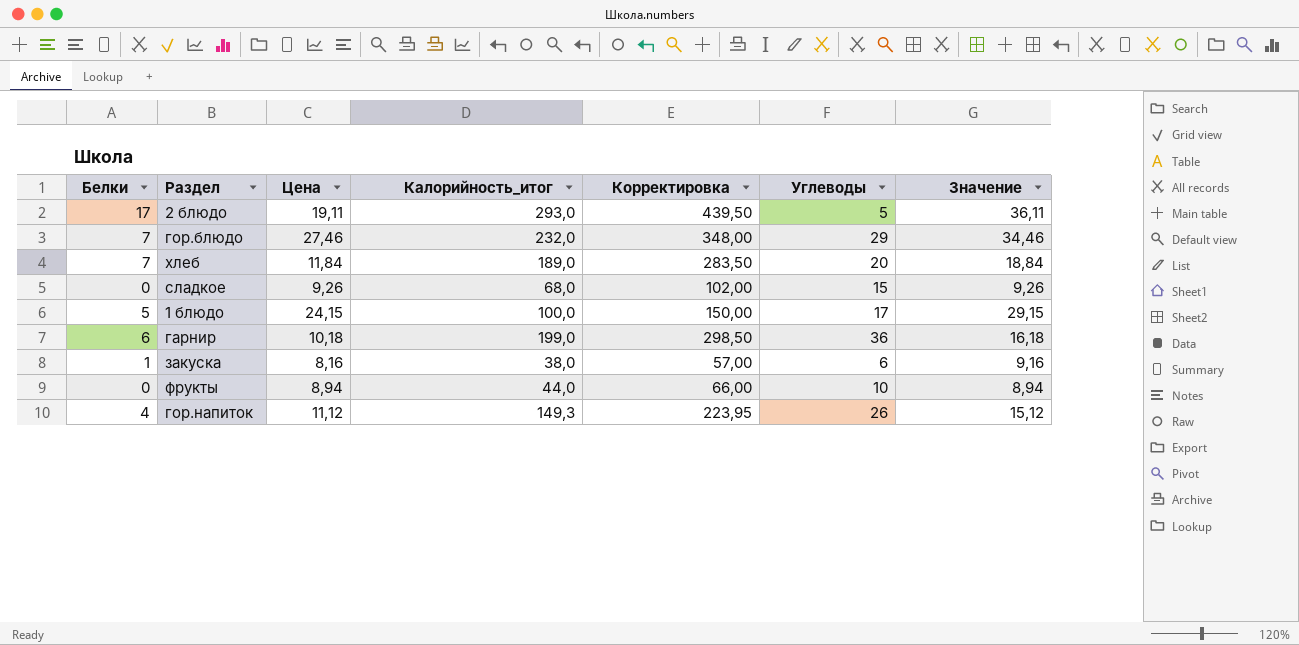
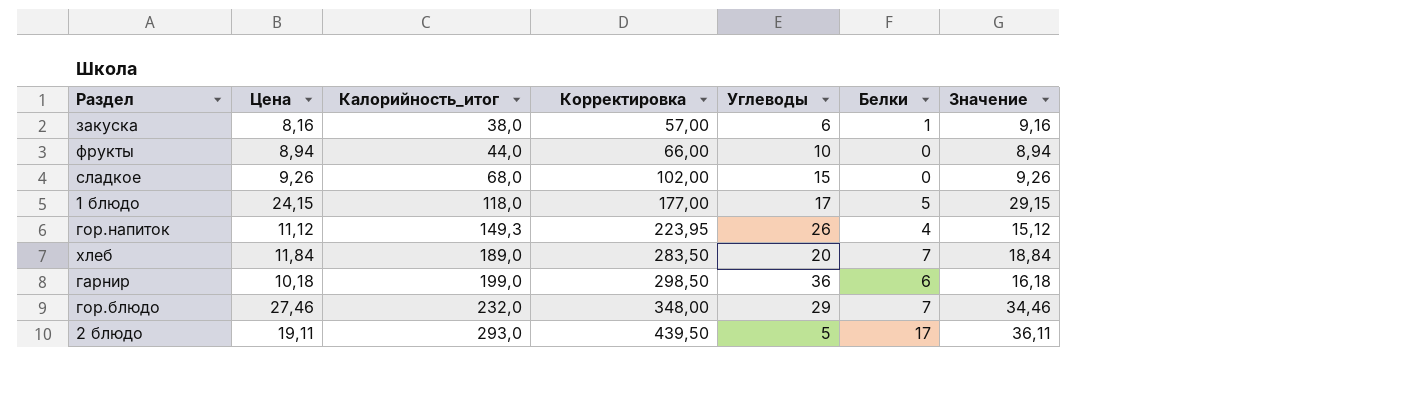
row order: none -> Калорийность_итог ascending
column Белки | position: 1 -> 6
1 блюдо | Калорийность_итог: 100,0 -> 118,0
1 блюдо | Корректировка: 150,00 -> 177,00

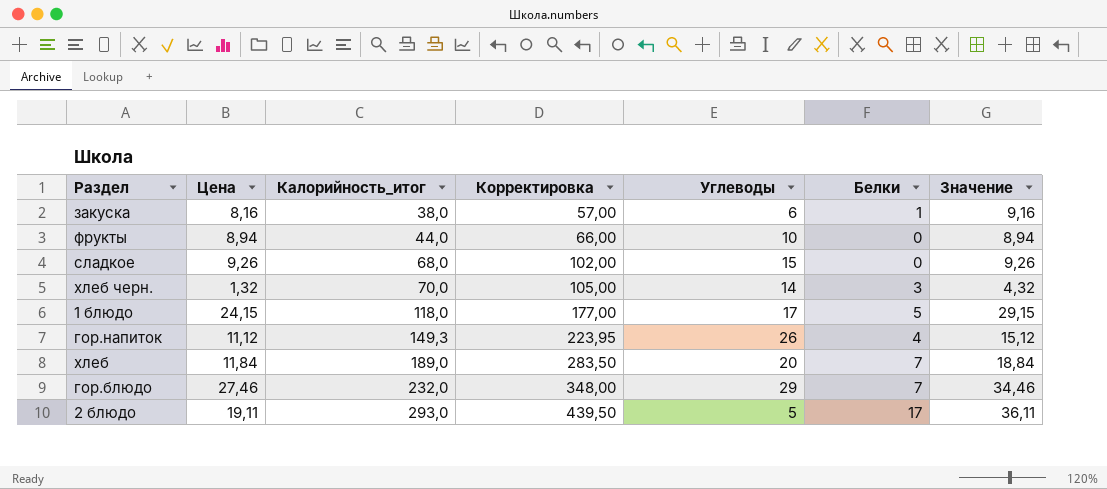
row гарнир: 10,18 | 199,0 | 298,50 | 36 | 6 | 16,18 -> none
row хлеб черн.: none -> 1,32 | 70,0 | 105,00 | 14 | 3 | 4,32

